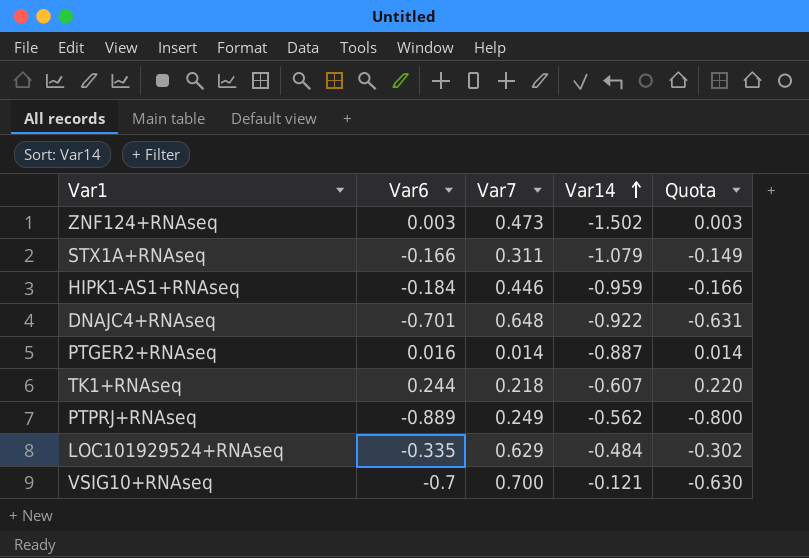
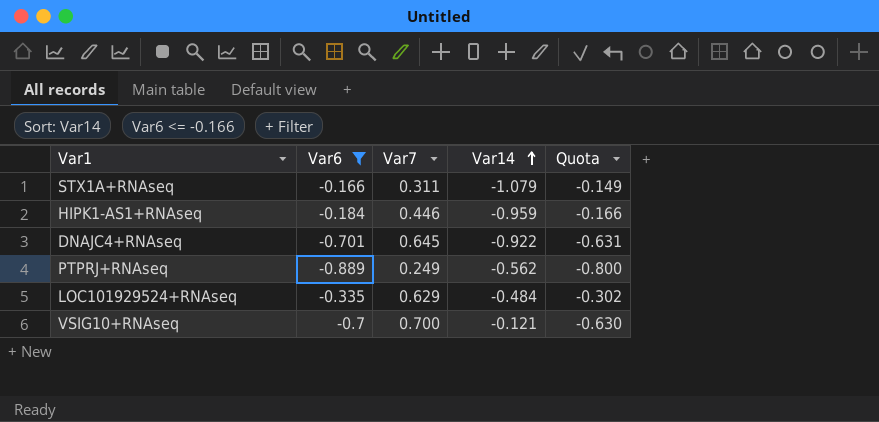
filter: none -> Var6 <= -0.166
DNAJC4+RNAseq | Var7: 0.648 -> 0.645

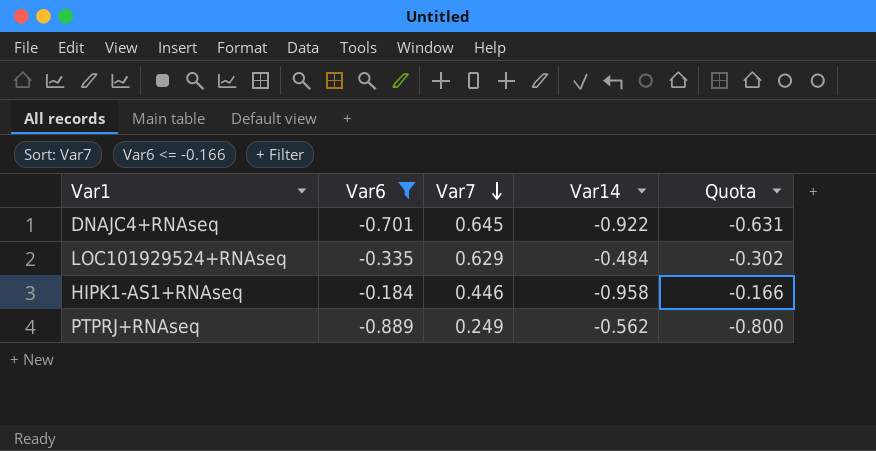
row order: Var14 ascending -> Var7 descending
row STX1A+RNAseq: -0.166 | 0.311 | -1.079 | -0.149 -> none
row VSIG10+RNAseq: -0.7 | 0.700 | -0.121 | -0.630 -> none
HIPK1-AS1+RNAseq | Var14: -0.959 -> -0.958

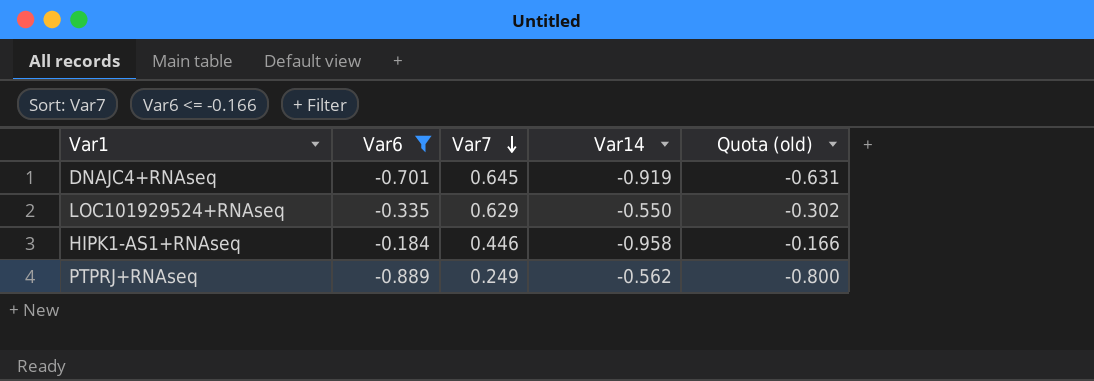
column name: Quota -> Quota (old)
DNAJC4+RNAseq | Var14: -0.922 -> -0.919
LOC101929524+RNAseq | Var14: -0.484 -> -0.550

